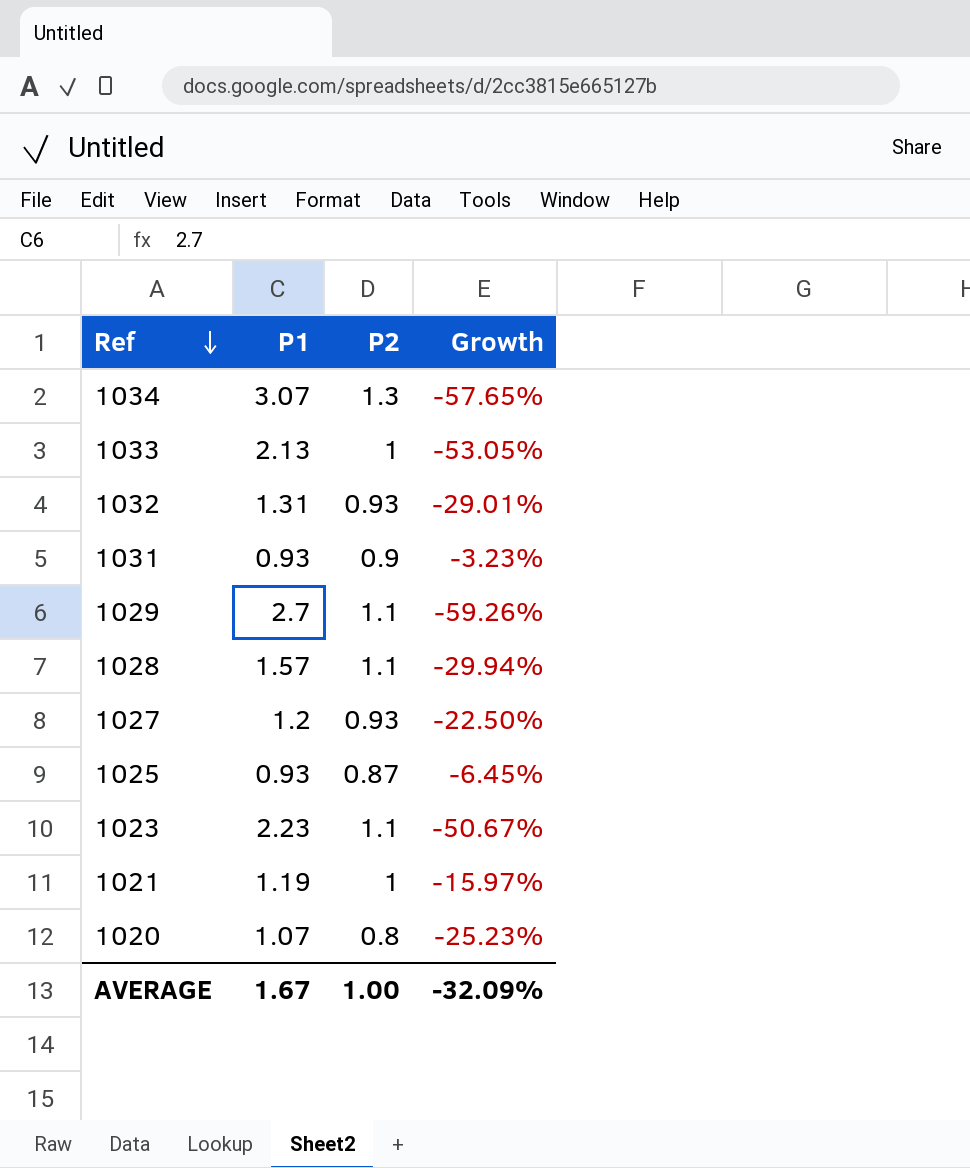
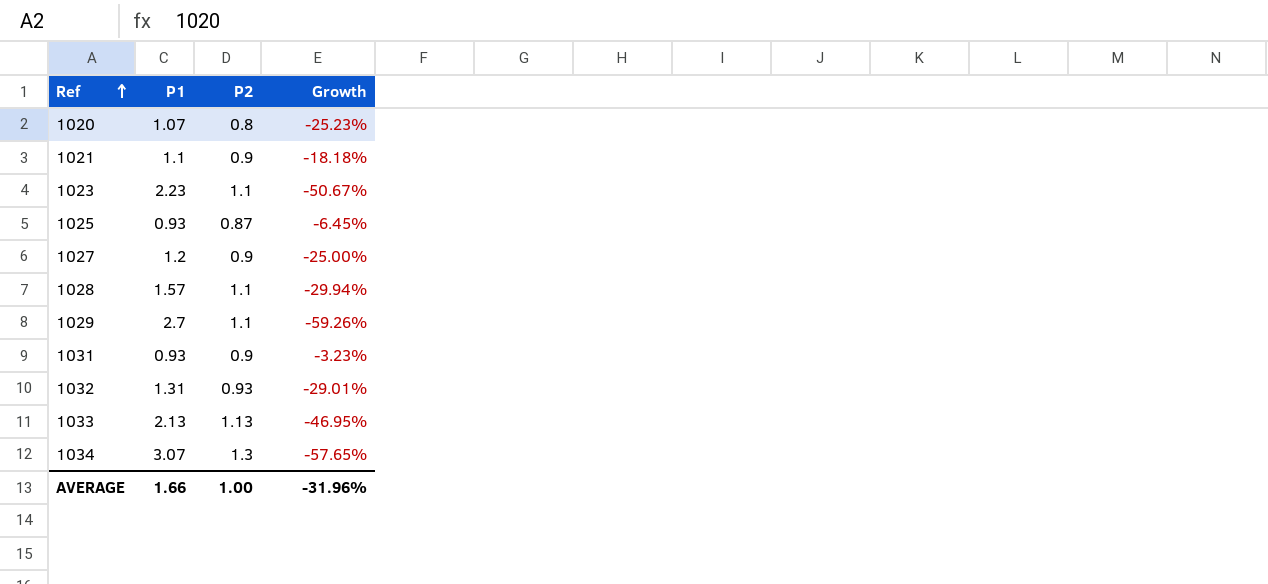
row order: Ref descending -> Ref ascending
1021 | P1: 1.19 -> 1.1
1021 | P2: 1 -> 0.9
1021 | Growth: -15.97% -> -18.18%
1027 | P2: 0.93 -> 0.9
1027 | Growth: -22.50% -> -25.00%
1033 | P2: 1 -> 1.13
1033 | Growth: -53.05% -> -46.95%
AVERAGE | P1: 1.67 -> 1.66
AVERAGE | Growth: -32.09% -> -31.96%

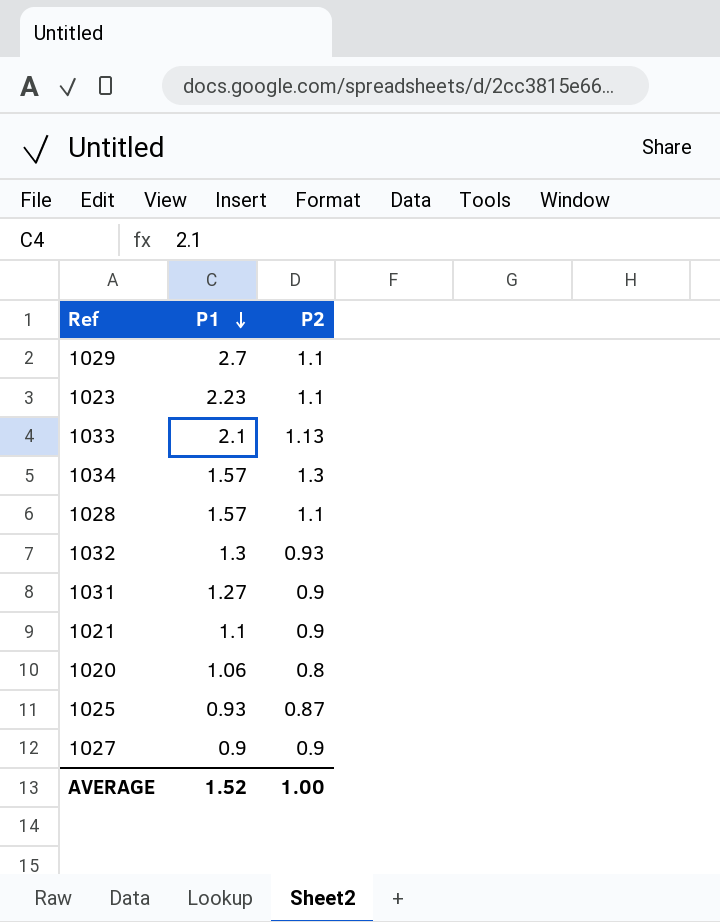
row order: Ref ascending -> P1 descending
column Growth | formula: ([P2] - [P1]) / [P1] -> none
1033 | P1: 2.13 -> 2.1
1034 | P1: 3.07 -> 1.57
1032 | P1: 1.31 -> 1.3
1031 | P1: 0.93 -> 1.27
1020 | P1: 1.07 -> 1.06
1027 | P1: 1.2 -> 0.9
AVERAGE | P1: 1.66 -> 1.52

